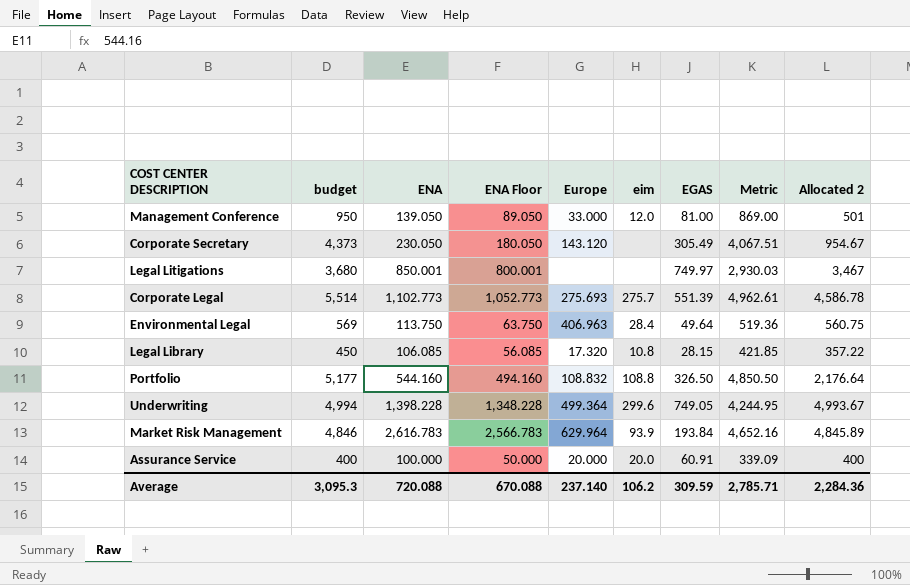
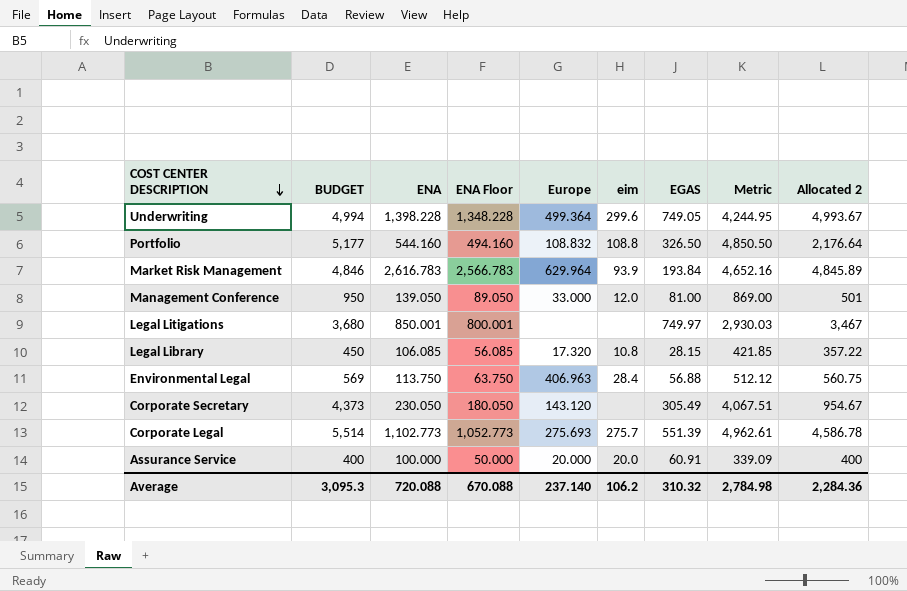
row order: none -> COST CENTER DESCRIPTION descending
column name: budget -> BUDGET
Environmental Legal | EGAS: 49.64 -> 56.88
Environmental Legal | Metric: 519.36 -> 512.12
Average | EGAS: 309.59 -> 310.32
Average | Metric: 2,785.71 -> 2,784.98

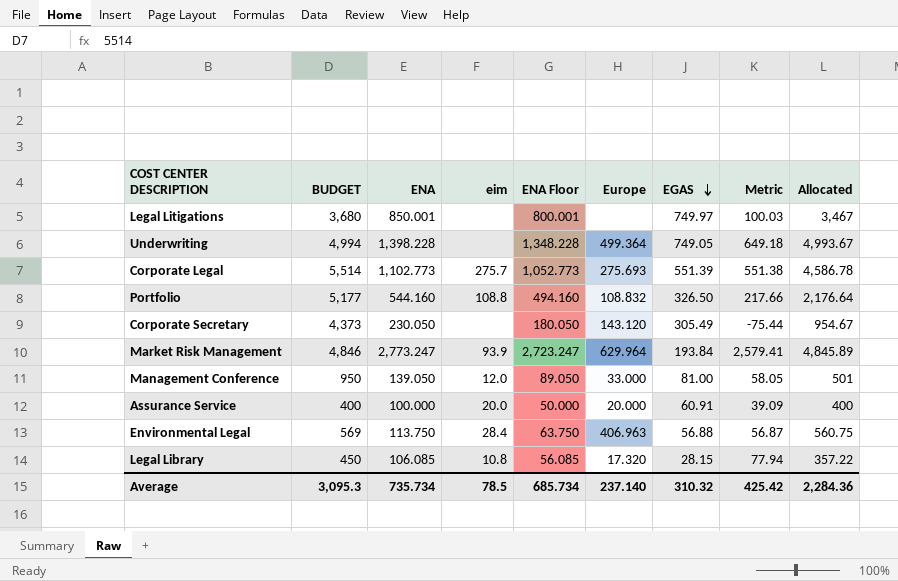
row order: COST CENTER DESCRIPTION descending -> EGAS descending
column eim | position: 6 -> 4
column Metric | formula: [BUDGET] - [EGAS] -> [ENA] - [EGAS]
column name: Allocated 2 -> Allocated
Underwriting | eim: 299.6 -> none
Market Risk Management | ENA: 2,616.783 -> 2,773.247
Market Risk Management | ENA Floor: 2,566.783 -> 2,723.247
Average | ENA: 720.088 -> 735.734
Average | eim: 106.2 -> 78.5
Average | ENA Floor: 670.088 -> 685.734
Average | Metric: 2,784.98 -> 425.42

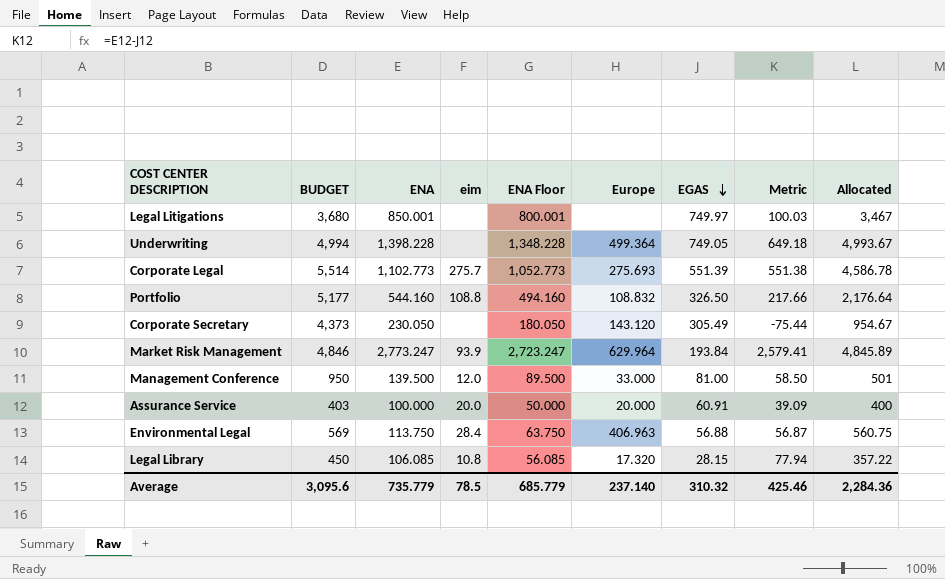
Management Conference | ENA: 139.050 -> 139.500
Management Conference | ENA Floor: 89.050 -> 89.500
Management Conference | Metric: 58.05 -> 58.50
Assurance Service | BUDGET: 400 -> 403
Average | BUDGET: 3,095.3 -> 3,095.6
Average | ENA: 735.734 -> 735.779
Average | ENA Floor: 685.734 -> 685.779
Average | Metric: 425.42 -> 425.46

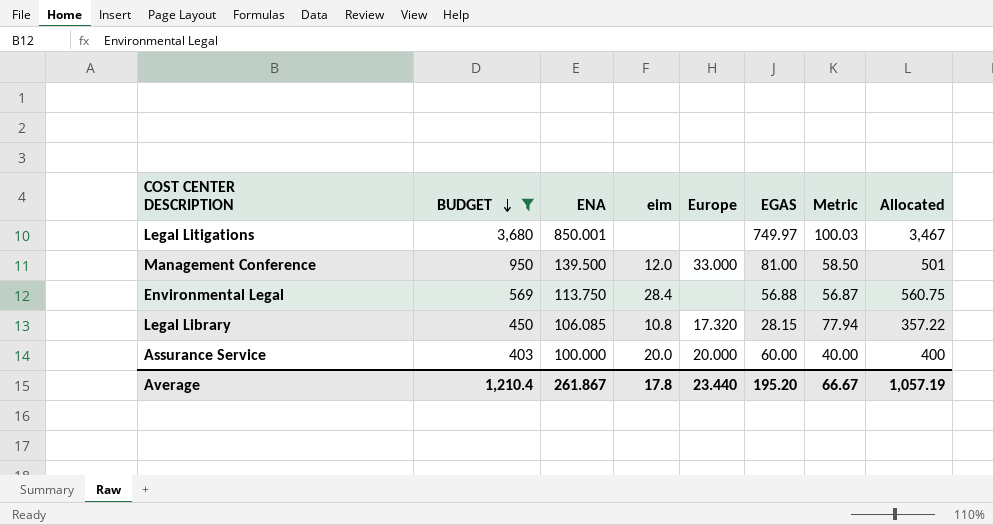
filter: none -> BUDGET <= 3,680
row order: EGAS descending -> BUDGET descending
column ENA Floor | formula: [ENA] - 50 -> none
Environmental Legal | Europe: 406.963 -> none
Assurance Service | EGAS: 60.91 -> 60.00
Assurance Service | Metric: 39.09 -> 40.00
Average | BUDGET: 3,095.6 -> 1,210.4
Average | ENA: 735.779 -> 261.867
Average | eim: 78.5 -> 17.8
Average | Europe: 237.140 -> 23.440
Average | EGAS: 310.32 -> 195.20
Average | Metric: 425.46 -> 66.67
Average | Allocated: 2,284.36 -> 1,057.19

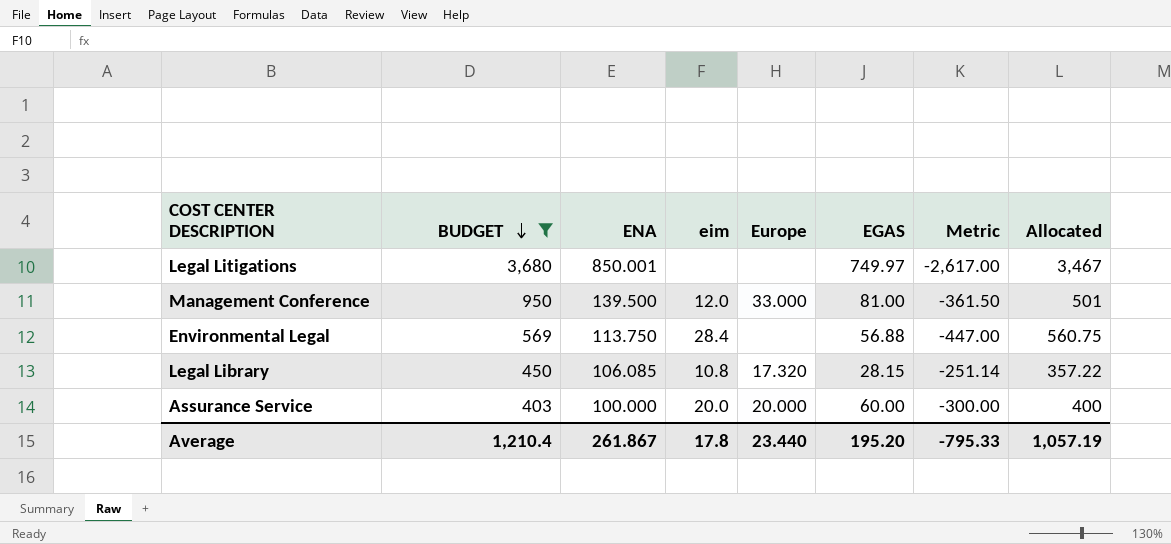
column Metric | formula: [ENA] - [EGAS] -> [ENA] - [Allocated]
Average | Metric: 66.67 -> -795.33

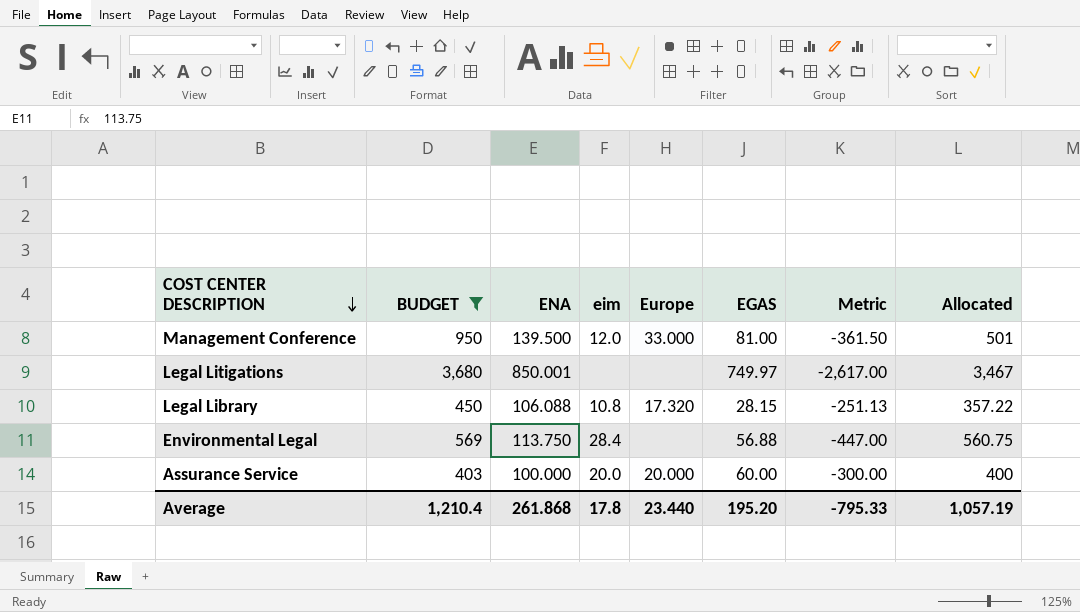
row order: BUDGET descending -> COST CENTER DESCRIPTION descending
Legal Library | ENA: 106.085 -> 106.088
Legal Library | Metric: -251.14 -> -251.13
Average | ENA: 261.867 -> 261.868

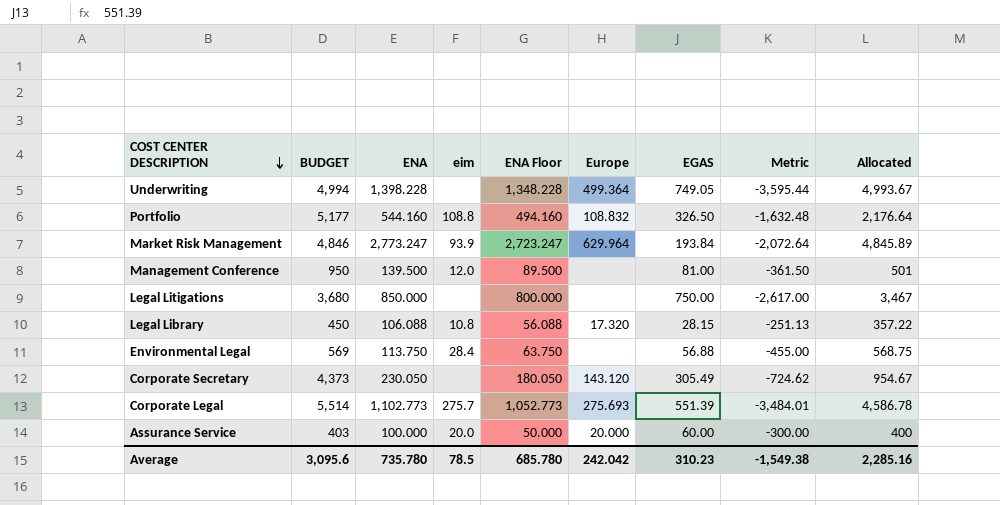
filter: BUDGET <= 3,680 -> none
column ENA Floor | formula: none -> [ENA] - 50
Management Conference | Europe: 33.000 -> none
Legal Litigations | ENA: 850.001 -> 850.000
Legal Litigations | EGAS: 749.97 -> 750.00
Environmental Legal | Metric: -447.00 -> -455.00
Environmental Legal | Allocated: 560.75 -> 568.75
Average | BUDGET: 1,210.4 -> 3,095.6
Average | ENA: 261.868 -> 735.780
Average | eim: 17.8 -> 78.5
Average | Europe: 23.440 -> 242.042
Average | EGAS: 195.20 -> 310.23
Average | Metric: -795.33 -> -1,549.38
Average | Allocated: 1,057.19 -> 2,285.16

